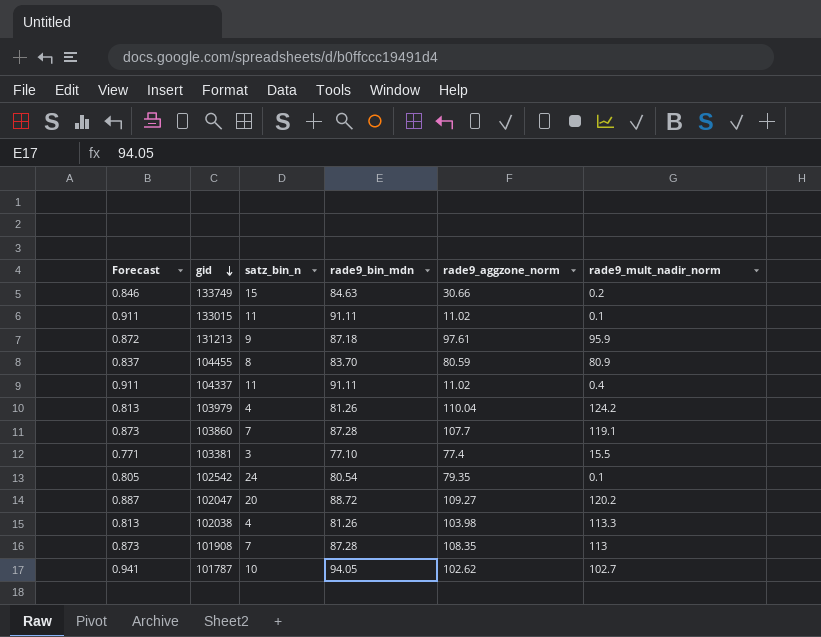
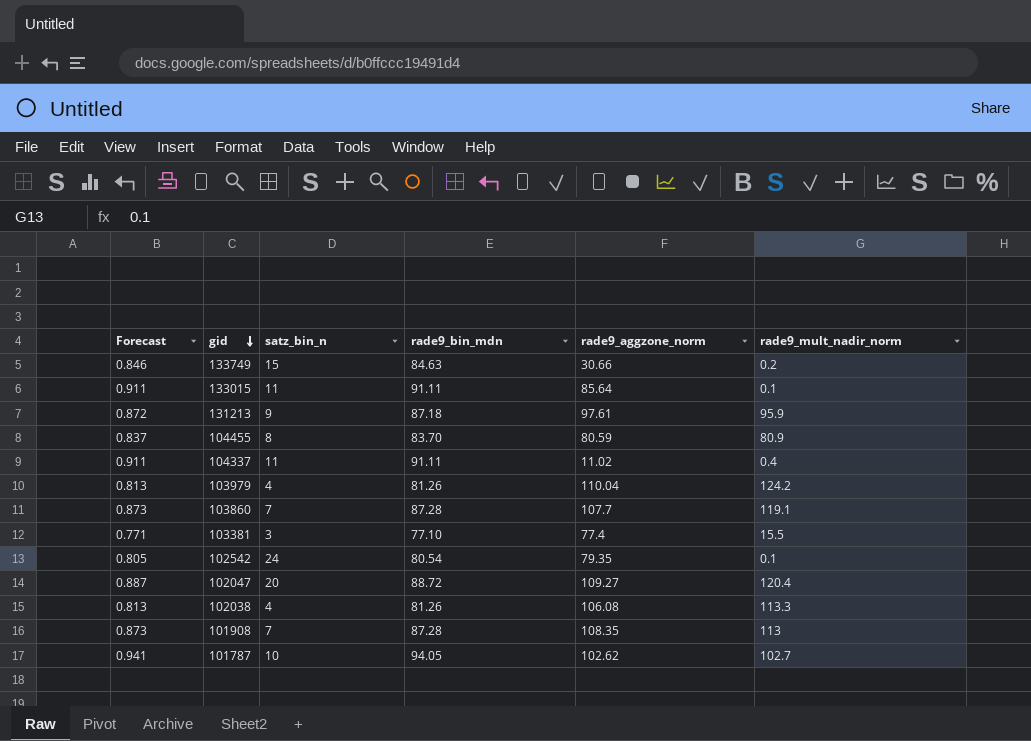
133015 | rade9_aggzone_norm: 11.02 -> 85.64
102047 | rade9_mult_nadir_norm: 120.2 -> 120.4
102038 | rade9_aggzone_norm: 103.98 -> 106.08

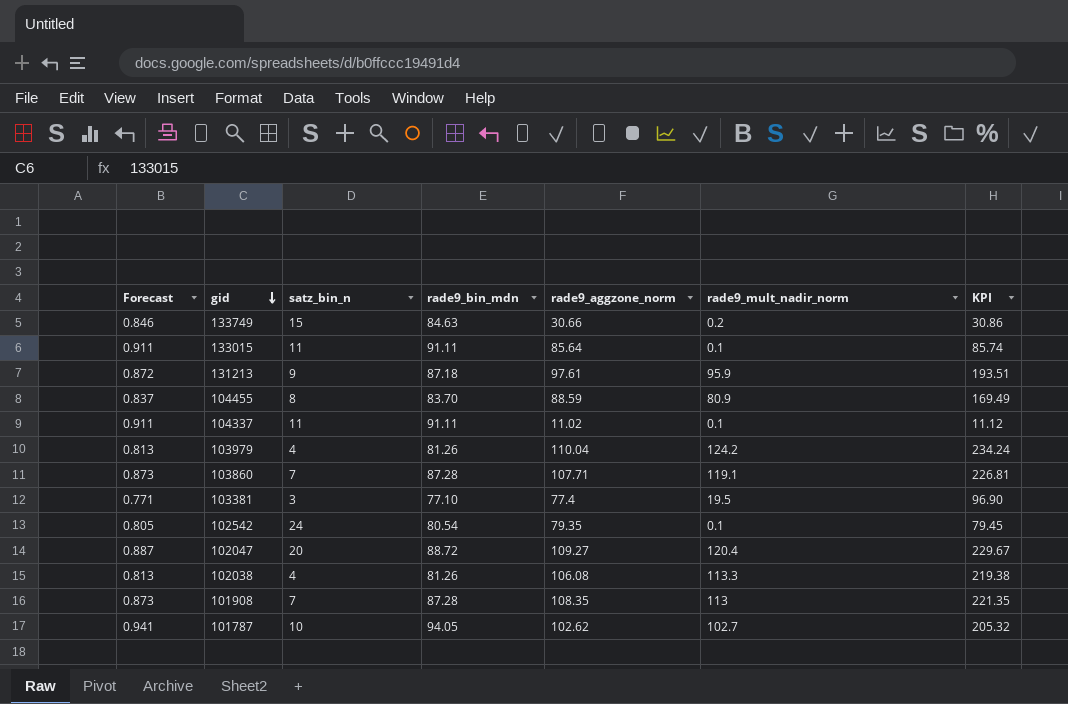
column KPI | formula: none -> [rade9_aggzone_norm] + [rade9_mult_nadir_norm]
104455 | rade9_aggzone_norm: 80.59 -> 88.59
104337 | rade9_mult_nadir_norm: 0.4 -> 0.1
103860 | rade9_aggzone_norm: 107.7 -> 107.71
103381 | rade9_mult_nadir_norm: 15.5 -> 19.5

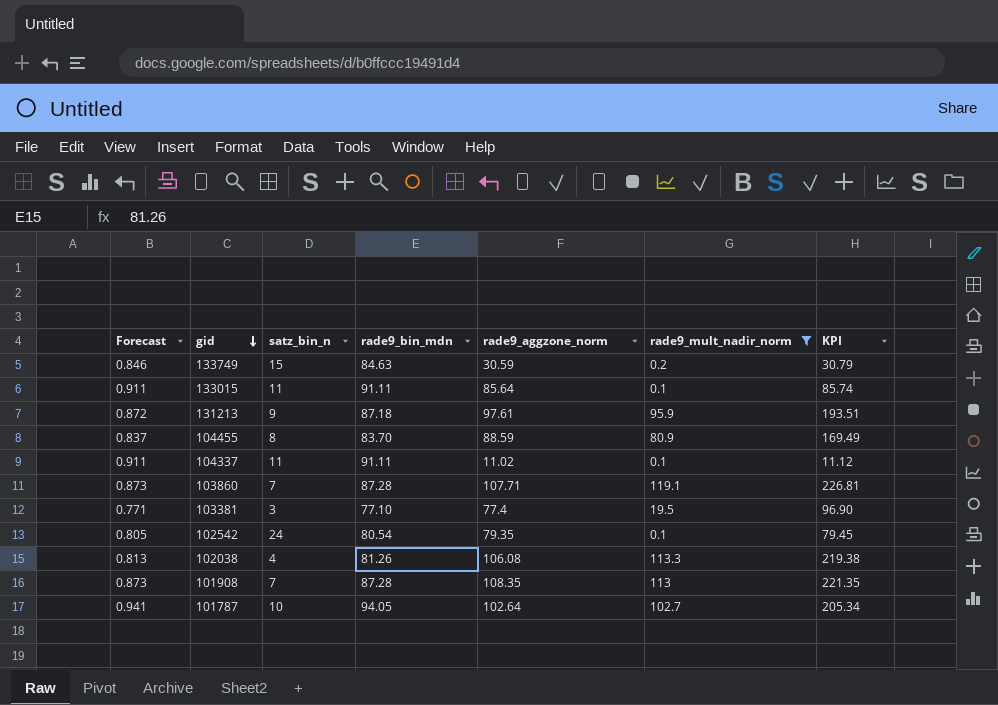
filter: none -> rade9_mult_nadir_norm <= 119.1
133749 | rade9_aggzone_norm: 30.66 -> 30.59
133749 | KPI: 30.86 -> 30.79
101787 | rade9_aggzone_norm: 102.62 -> 102.64
101787 | KPI: 205.32 -> 205.34

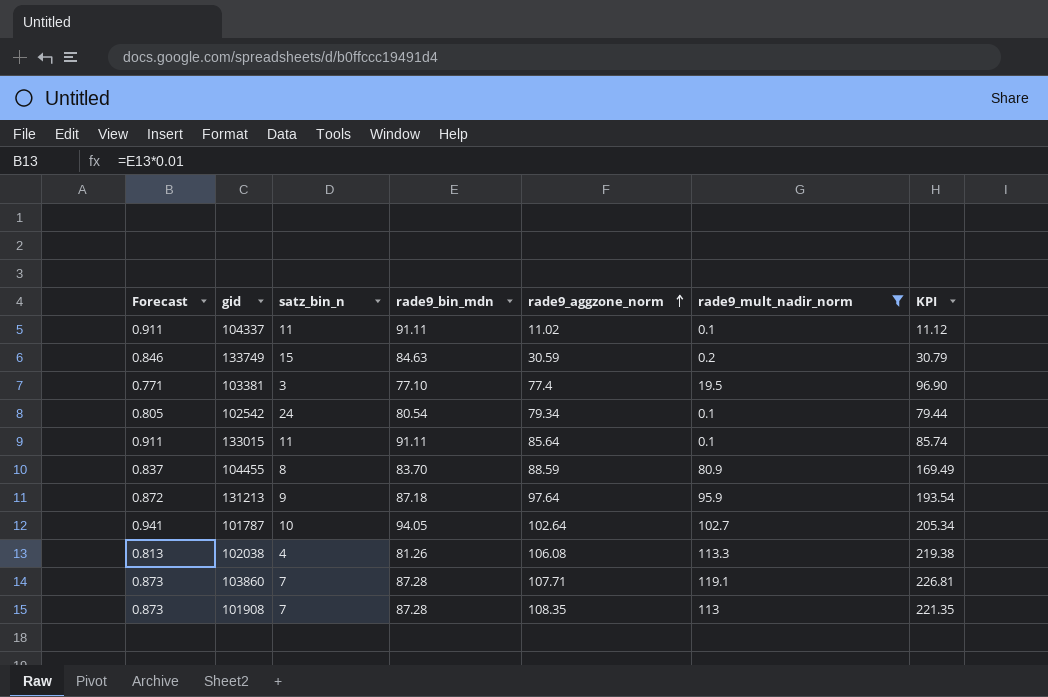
row order: gid descending -> rade9_aggzone_norm ascending
102542 | rade9_aggzone_norm: 79.35 -> 79.34
102542 | KPI: 79.45 -> 79.44
131213 | rade9_aggzone_norm: 97.61 -> 97.64
131213 | KPI: 193.51 -> 193.54

